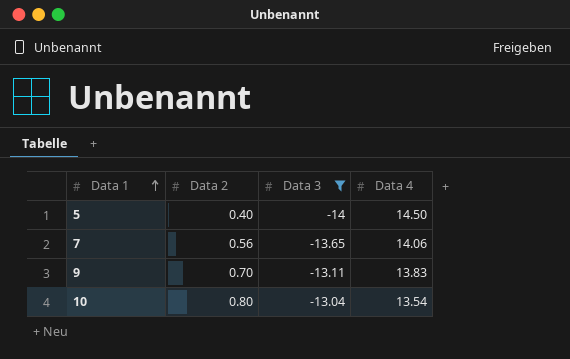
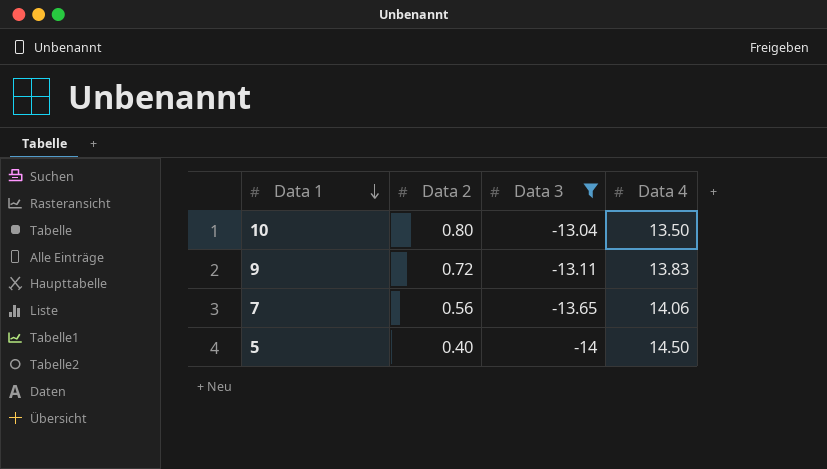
row order: Data 1 ascending -> Data 1 descending
10 | Data 4: 13.54 -> 13.50
9 | Data 2: 0.70 -> 0.72

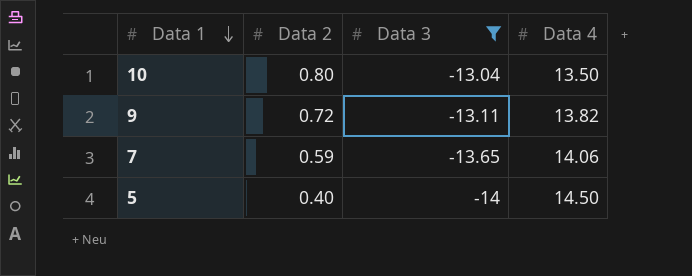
9 | Data 4: 13.83 -> 13.82
7 | Data 2: 0.56 -> 0.59

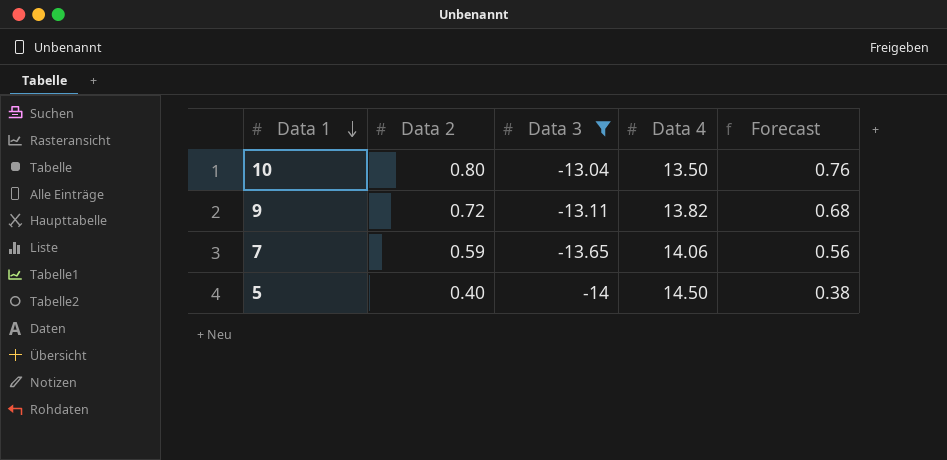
column Forecast | formula: none -> [Data 2] * 0.95

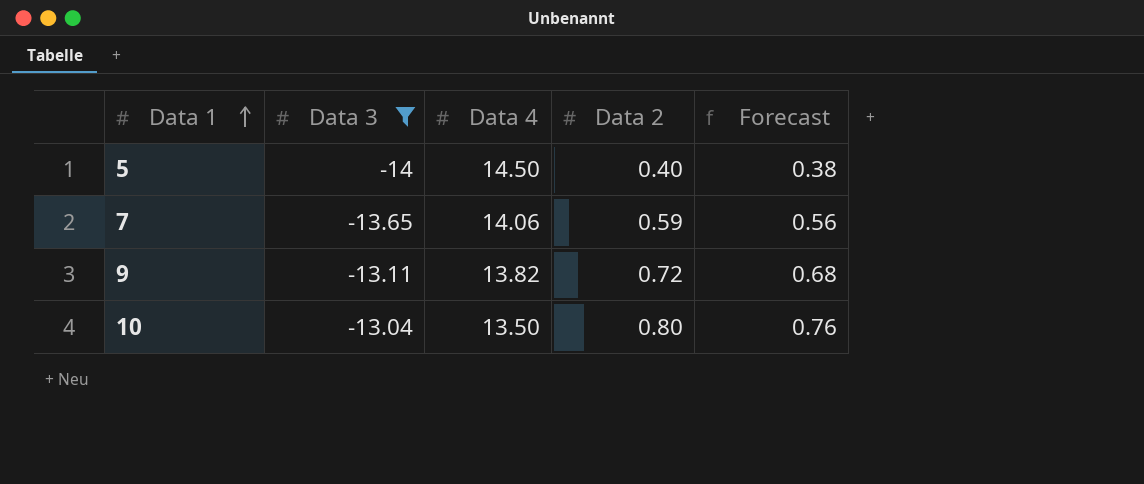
row order: Data 1 descending -> Data 1 ascending
column Data 2 | position: 2 -> 4

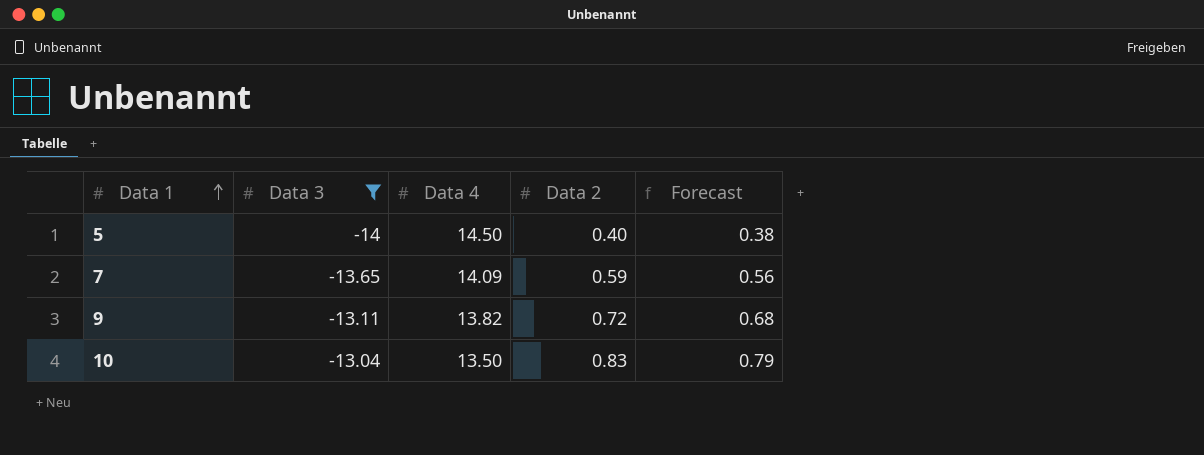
7 | Data 4: 14.06 -> 14.09
10 | Data 2: 0.80 -> 0.83
10 | Forecast: 0.76 -> 0.79

